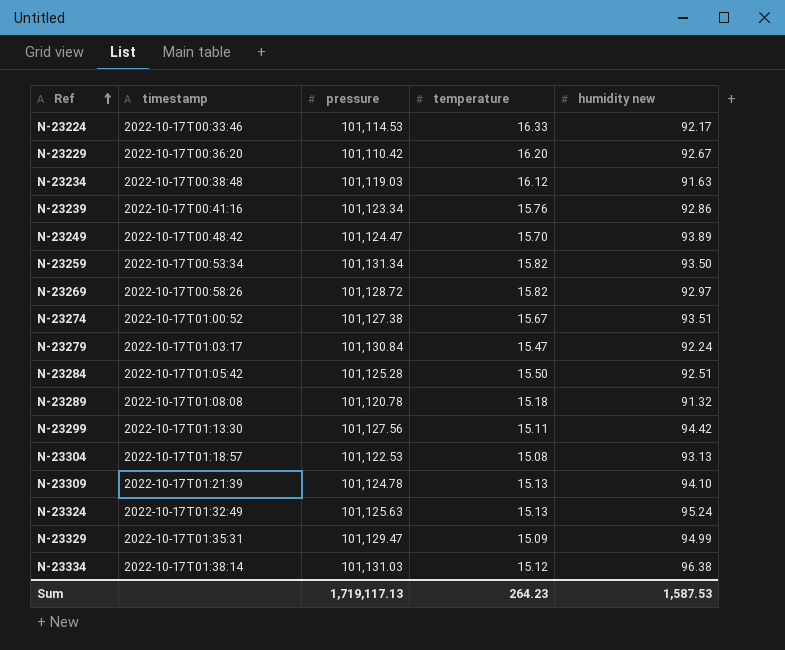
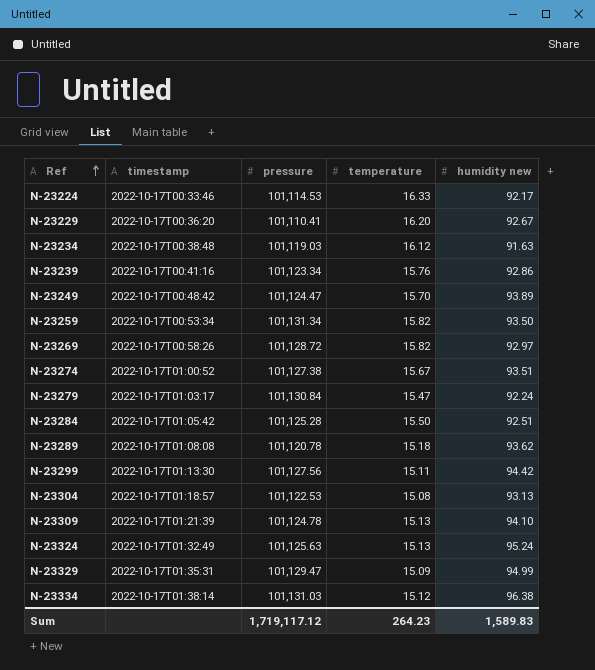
N-23229 | pressure: 101,110.42 -> 101,110.41
N-23289 | humidity new: 91.32 -> 93.62
Sum | pressure: 1,719,117.13 -> 1,719,117.12
Sum | humidity new: 1,587.53 -> 1,589.83

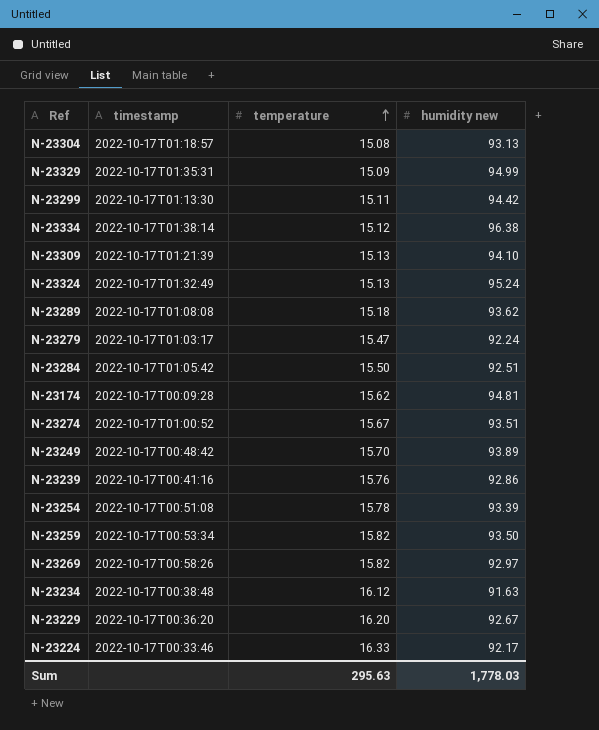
row order: Ref ascending -> temperature ascending
column pressure | position: 3 -> none
row N-23174: none -> 2022-10-17T00:09:28 | 15.62 | 94.81
row N-23254: none -> 2022-10-17T00:51:08 | 15.78 | 93.39
Sum | temperature: 264.23 -> 295.63
Sum | humidity new: 1,589.83 -> 1,778.03

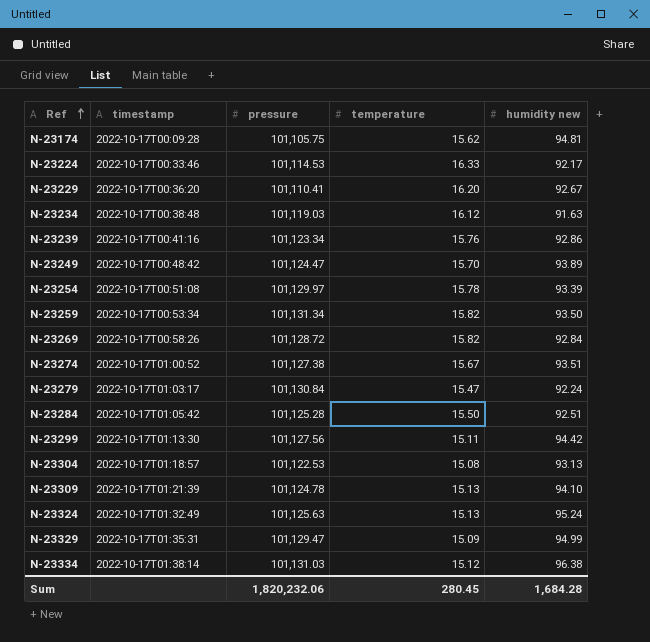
row order: temperature ascending -> Ref ascending
column pressure | position: none -> 3
row N-23289: 2022-10-17T01:08:08 | 15.18 | 93.62 -> none
N-23269 | humidity new: 92.97 -> 92.84
Sum | temperature: 295.63 -> 280.45
Sum | humidity new: 1,778.03 -> 1,684.28

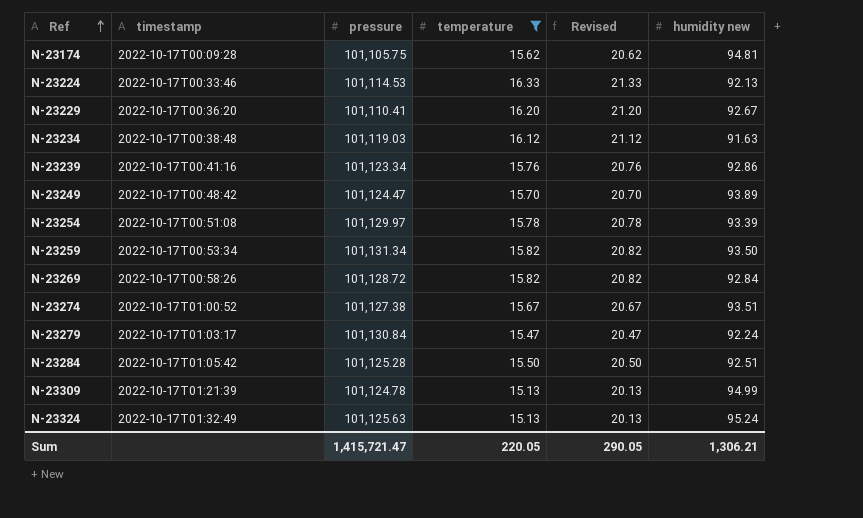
filter: none -> temperature >= 15.13
column Revised | formula: none -> [temperature] + 5
N-23224 | humidity new: 92.17 -> 92.13
N-23309 | humidity new: 94.10 -> 94.99
Sum | pressure: 1,820,232.06 -> 1,415,721.47
Sum | temperature: 280.45 -> 220.05
Sum | humidity new: 1,684.28 -> 1,306.21

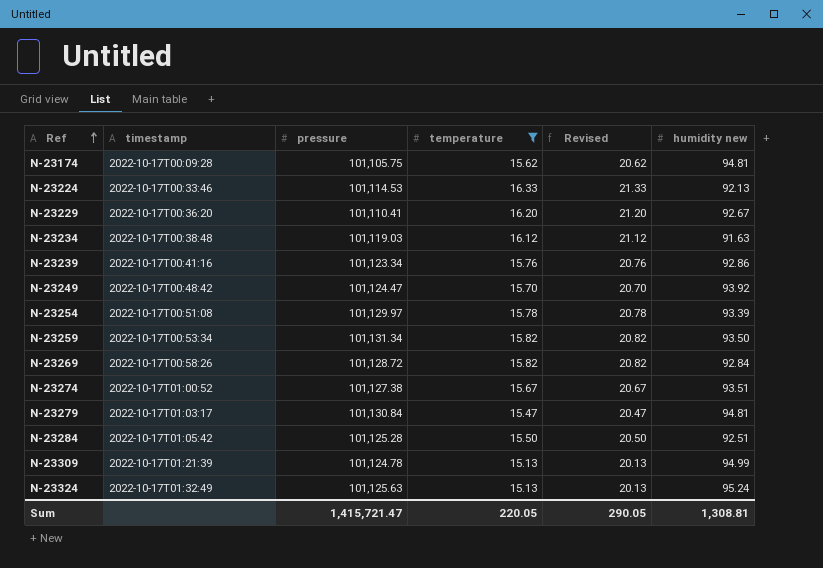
N-23249 | humidity new: 93.89 -> 93.92
N-23279 | humidity new: 92.24 -> 94.81
Sum | humidity new: 1,306.21 -> 1,308.81

